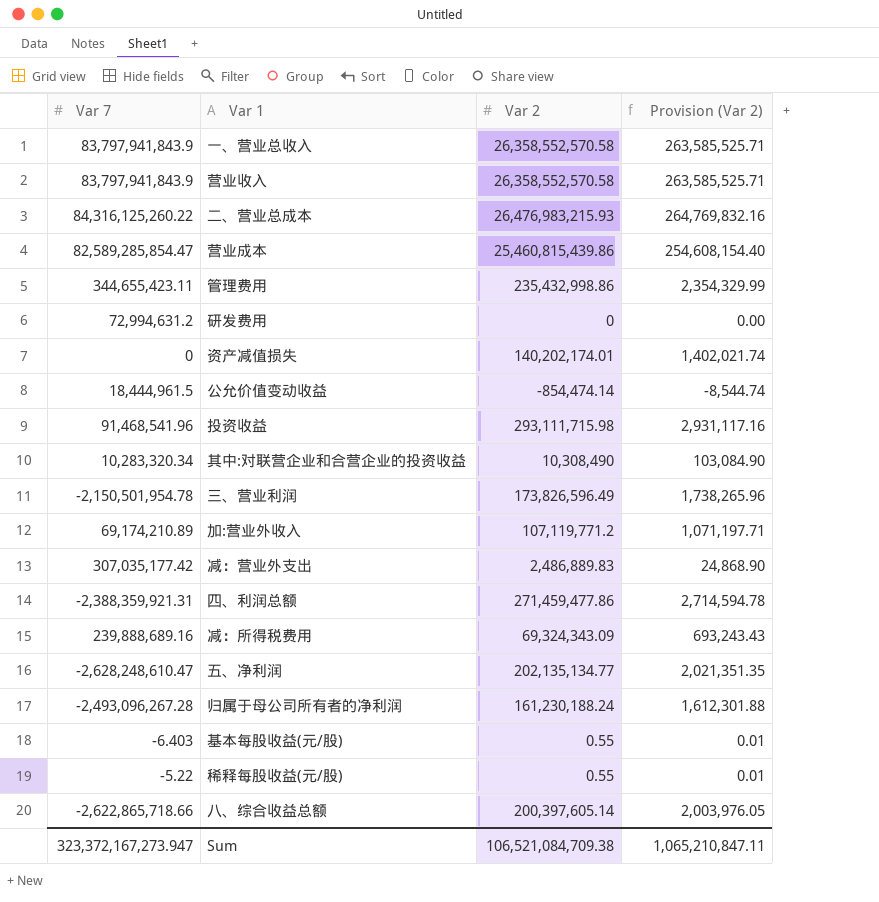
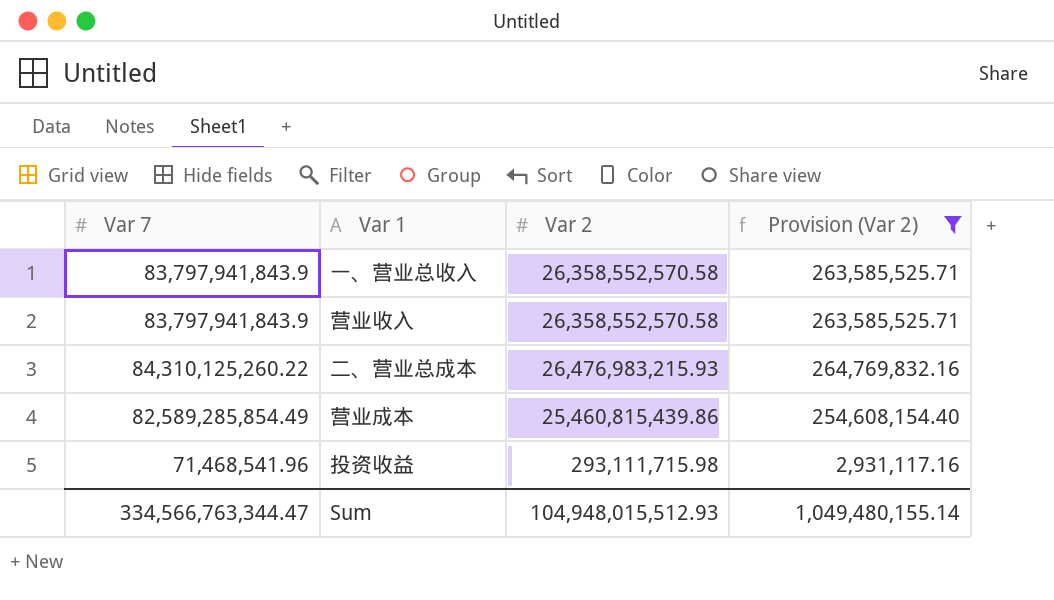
filter: none -> Provision (Var 2) >= 2,931,117.16
二、营业总成本 | Var 7: 84,316,125,260.22 -> 84,310,125,260.22
营业成本 | Var 7: 82,589,285,854.47 -> 82,589,285,854.49
投资收益 | Var 7: 91,468,541.96 -> 71,468,541.96
Sum | Var 7: 323,372,167,273.947 -> 334,566,763,344.47
Sum | Var 2: 106,521,084,709.38 -> 104,948,015,512.93
Sum | Provision (Var 2): 1,065,210,847.11 -> 1,049,480,155.14

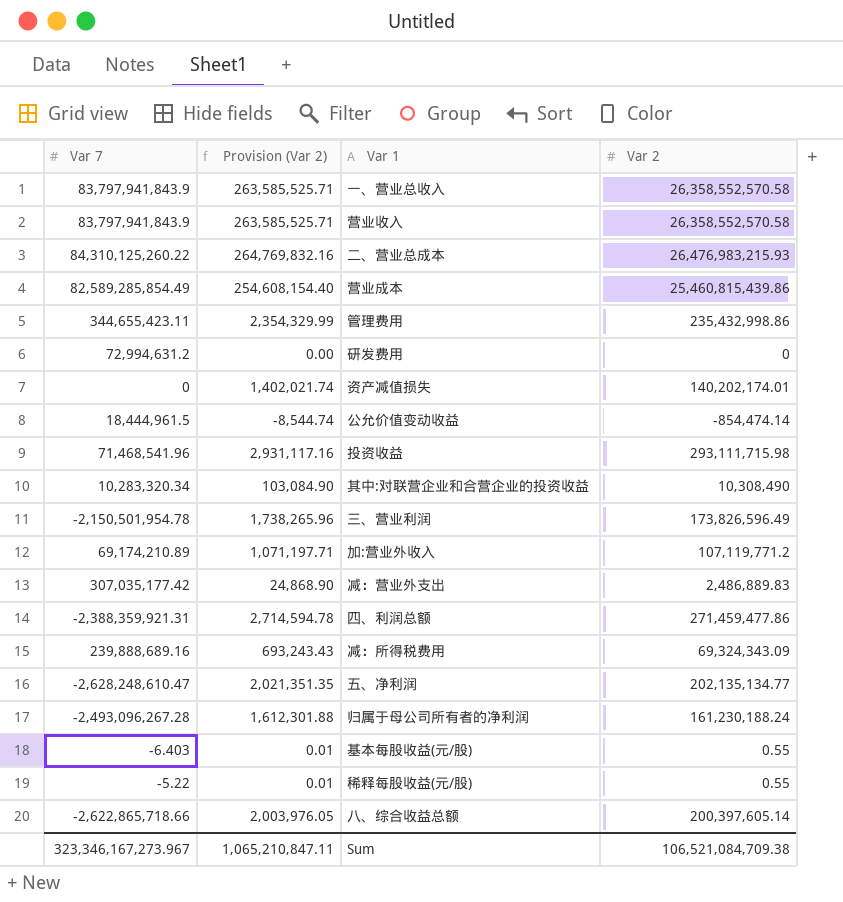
filter: Provision (Var 2) >= 2,931,117.16 -> none
column Provision (Var 2) | position: 4 -> 2
Sum | Var 7: 334,566,763,344.47 -> 323,346,167,273.967
Sum | Provision (Var 2): 1,049,480,155.14 -> 1,065,210,847.11
Sum | Var 2: 104,948,015,512.93 -> 106,521,084,709.38

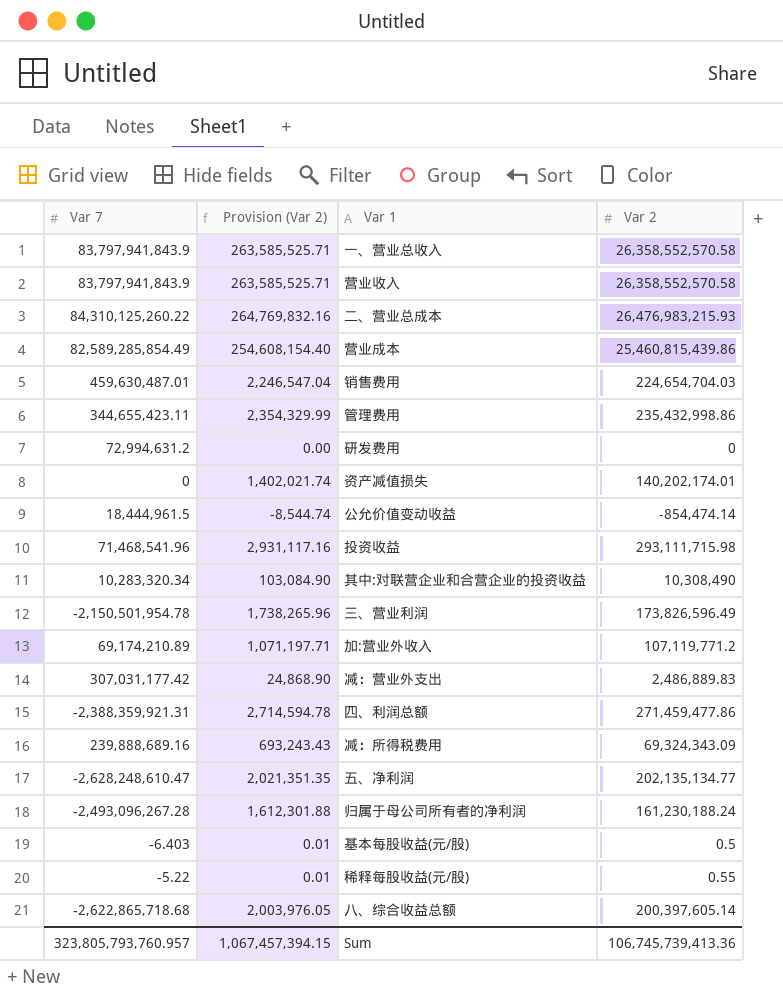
row 销售费用: none -> 459,630,487.01 | 2,246,547.04 | 224,654,704.03
减：营业外支出 | Var 7: 307,035,177.42 -> 307,031,177.42
基本每股收益(元/股) | Var 2: 0.55 -> 0.5
八、综合收益总额 | Var 7: -2,622,865,718.66 -> -2,622,865,718.68
Sum | Var 7: 323,346,167,273.967 -> 323,805,793,760.957
Sum | Provision (Var 2): 1,065,210,847.11 -> 1,067,457,394.15
Sum | Var 2: 106,521,084,709.38 -> 106,745,739,413.36

